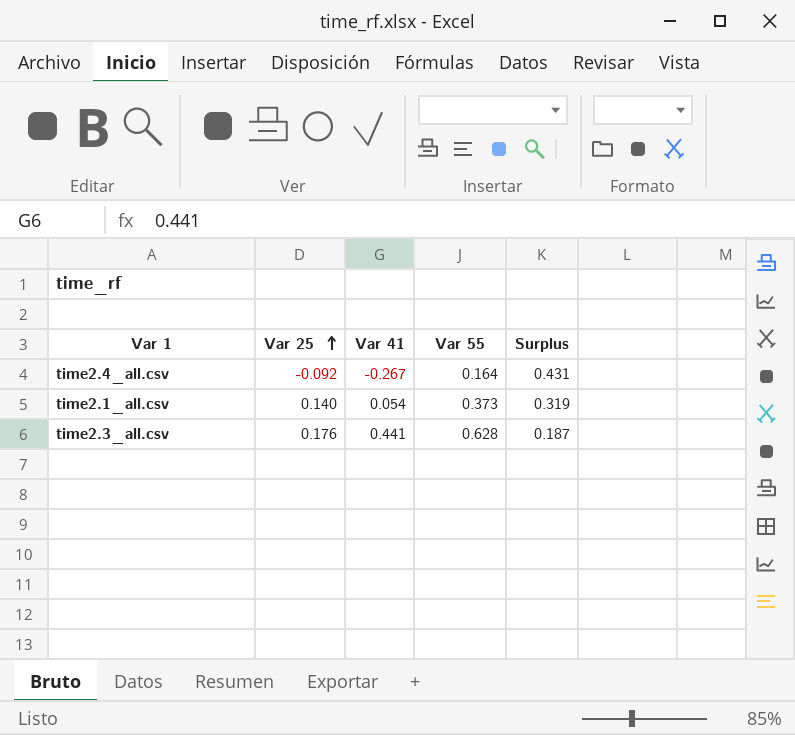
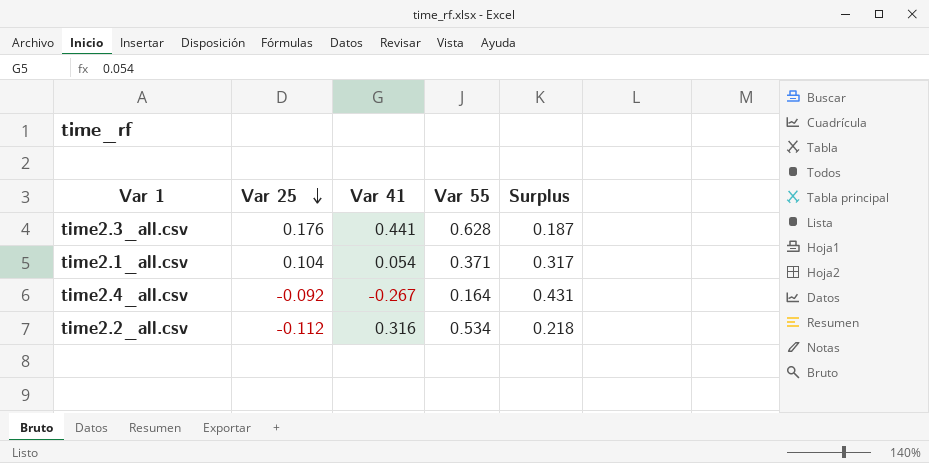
row order: Var 25 ascending -> Var 25 descending
time2.1_all.csv | Var 25: 0.140 -> 0.104
time2.1_all.csv | Var 55: 0.373 -> 0.371
time2.1_all.csv | Surplus: 0.319 -> 0.317
row time2.2_all.csv: none -> -0.112 | 0.316 | 0.534 | 0.218

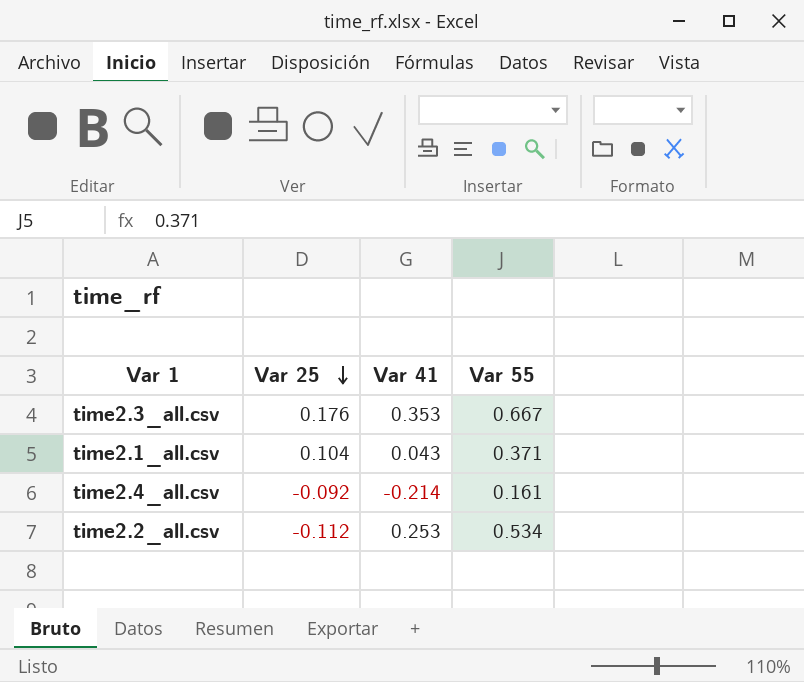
column Surplus | formula: [Var 55] - [Var 41] -> none
time2.3_all.csv | Var 41: 0.441 -> 0.353
time2.3_all.csv | Var 55: 0.628 -> 0.667
time2.1_all.csv | Var 41: 0.054 -> 0.043
time2.4_all.csv | Var 41: -0.267 -> -0.214
time2.4_all.csv | Var 55: 0.164 -> 0.161
time2.2_all.csv | Var 41: 0.316 -> 0.253

